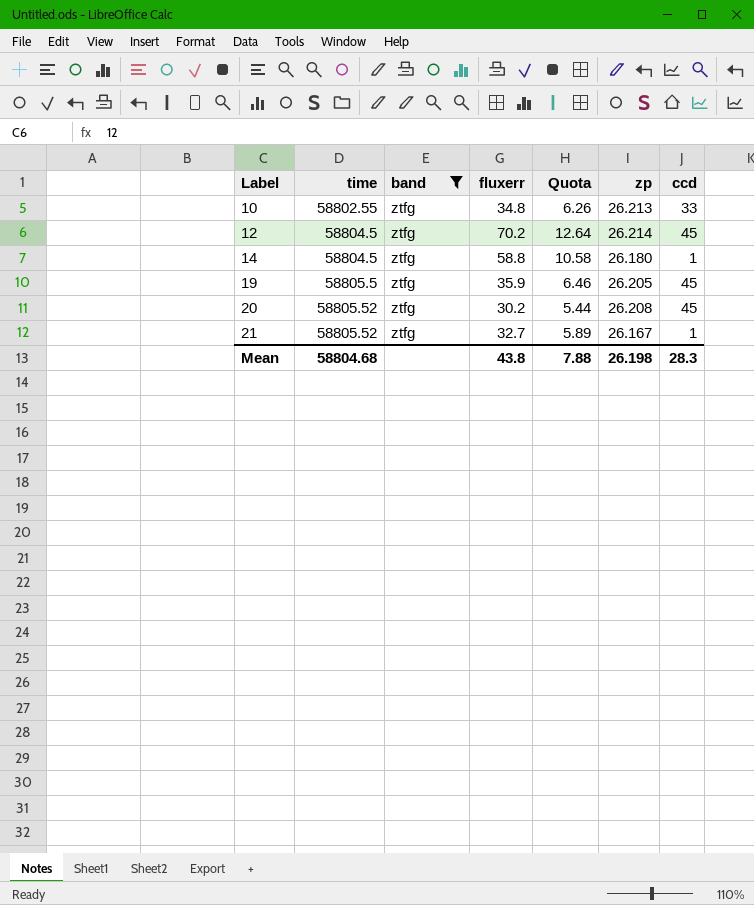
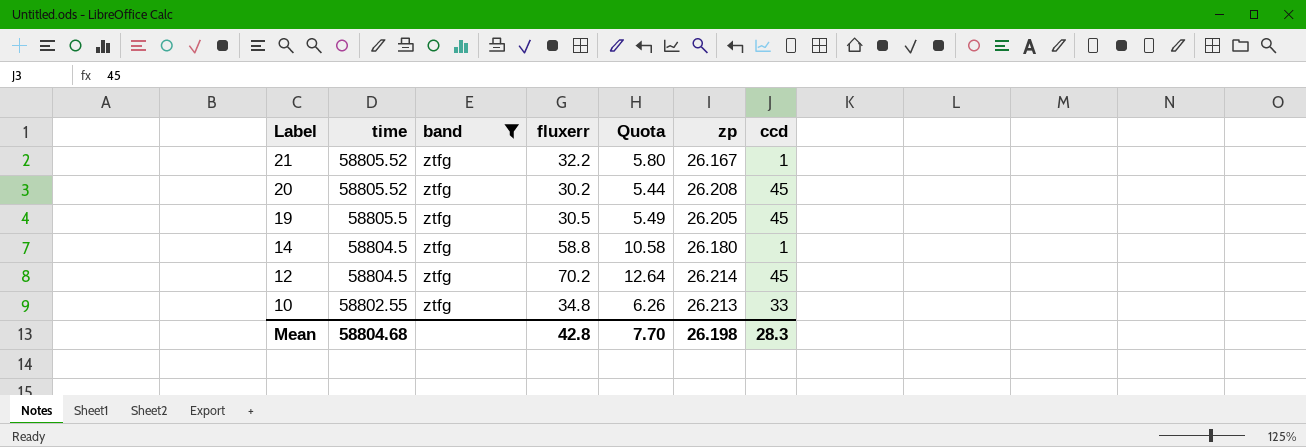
row order: Label ascending -> Label descending
21 | fluxerr: 32.7 -> 32.2
21 | Quota: 5.89 -> 5.80
19 | fluxerr: 35.9 -> 30.5
19 | Quota: 6.46 -> 5.49
Mean | fluxerr: 43.8 -> 42.8
Mean | Quota: 7.88 -> 7.70

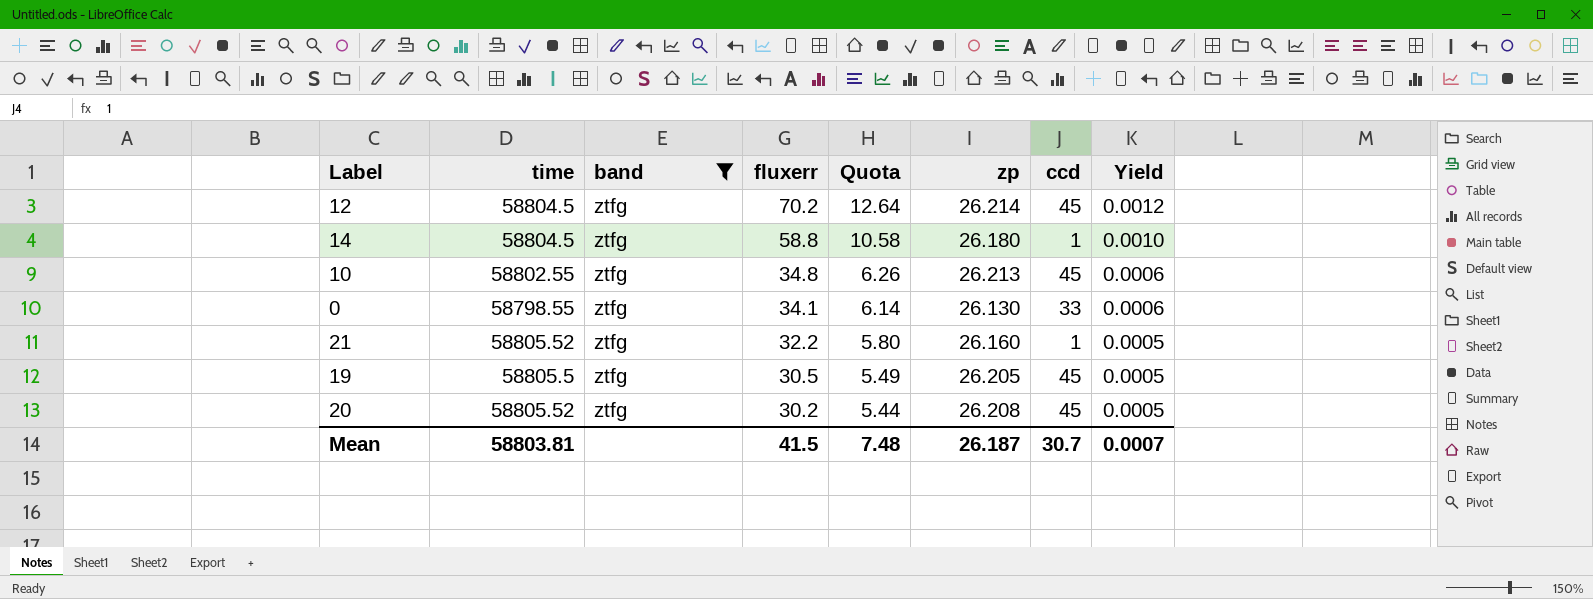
row order: Label descending -> fluxerr descending
column Yield | formula: none -> [fluxerr] / [time]
10 | ccd: 33 -> 45
row 0: none -> 58798.55 | ztfg | 34.1 | 6.14 | 26.130 | 33 | 0.0006
21 | zp: 26.167 -> 26.160
Mean | time: 58804.68 -> 58803.81
Mean | fluxerr: 42.8 -> 41.5
Mean | Quota: 7.70 -> 7.48
Mean | zp: 26.198 -> 26.187
Mean | ccd: 28.3 -> 30.7

